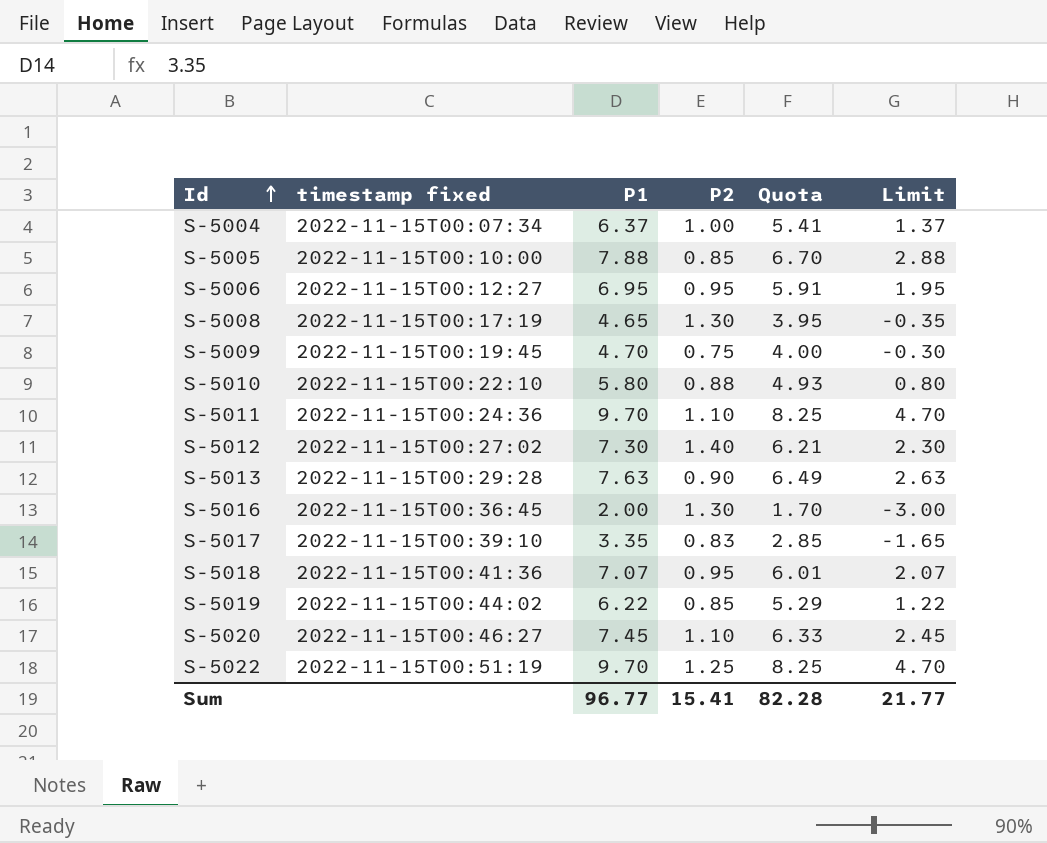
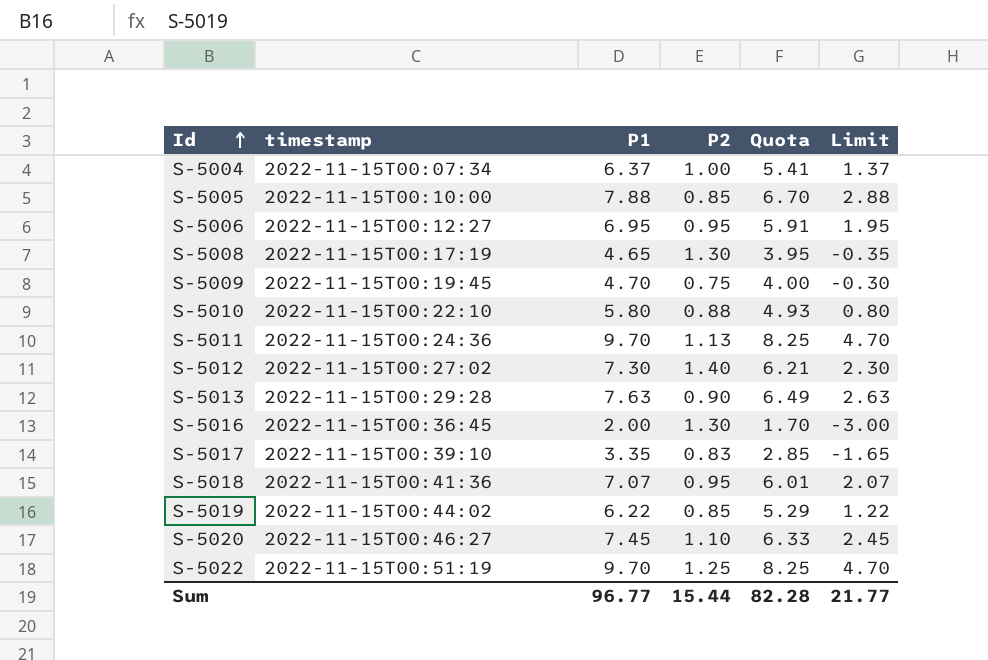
column name: timestamp fixed -> timestamp
S-5011 | P2: 1.10 -> 1.13
Sum | P2: 15.41 -> 15.44

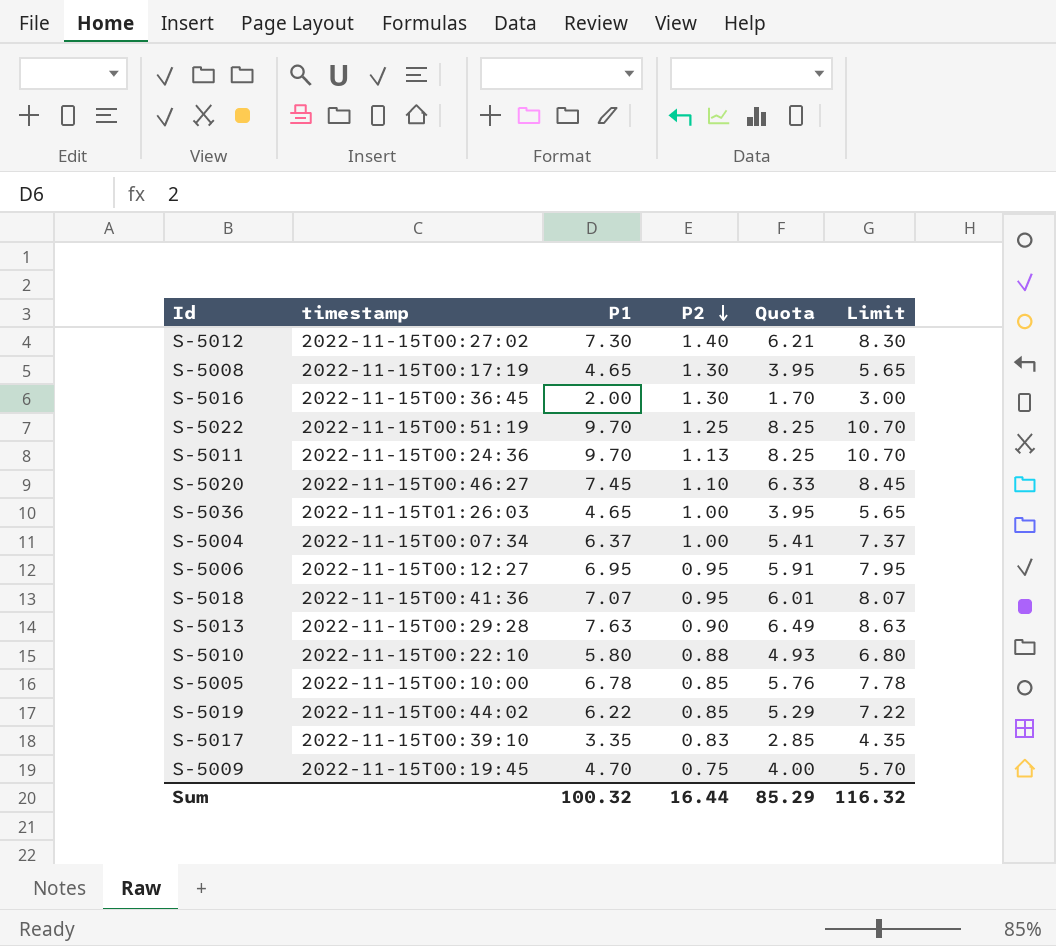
row order: Id ascending -> P2 descending
column Limit | formula: [P1] - 5 -> [P1] + 1
row S-5036: none -> 2022-11-15T01:26:03 | 4.65 | 1.00 | 3.95 | 5.65
S-5005 | P1: 7.88 -> 6.78
S-5005 | Quota: 6.70 -> 5.76
Sum | P1: 96.77 -> 100.32
Sum | P2: 15.44 -> 16.44
Sum | Quota: 82.28 -> 85.29
Sum | Limit: 21.77 -> 116.32

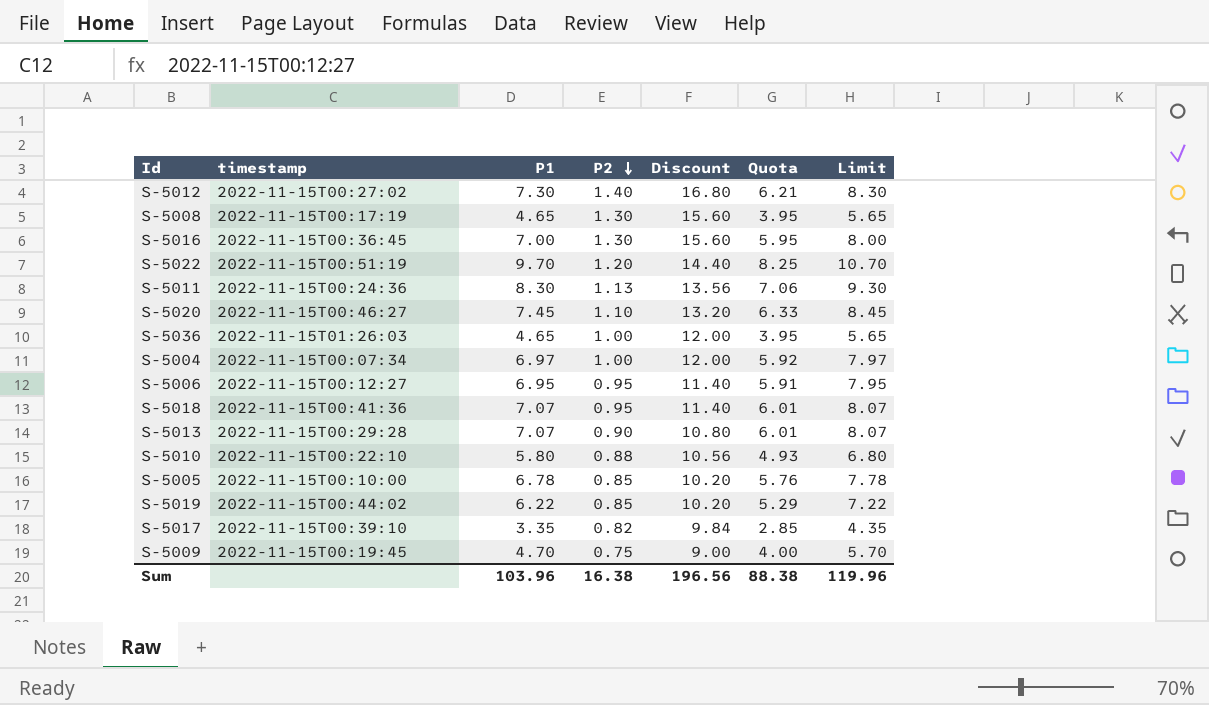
column Discount | formula: none -> [P2] * 12
S-5016 | P1: 2.00 -> 7.00
S-5016 | Quota: 1.70 -> 5.95
S-5016 | Limit: 3.00 -> 8.00
S-5022 | P2: 1.25 -> 1.20
S-5011 | P1: 9.70 -> 8.30
S-5011 | Quota: 8.25 -> 7.06
S-5011 | Limit: 10.70 -> 9.30
S-5004 | P1: 6.37 -> 6.97
S-5004 | Quota: 5.41 -> 5.92
S-5004 | Limit: 7.37 -> 7.97
S-5013 | P1: 7.63 -> 7.07
S-5013 | Quota: 6.49 -> 6.01
S-5013 | Limit: 8.63 -> 8.07
S-5017 | P2: 0.83 -> 0.82
Sum | P1: 100.32 -> 103.96
Sum | P2: 16.44 -> 16.38
Sum | Quota: 85.29 -> 88.38
Sum | Limit: 116.32 -> 119.96

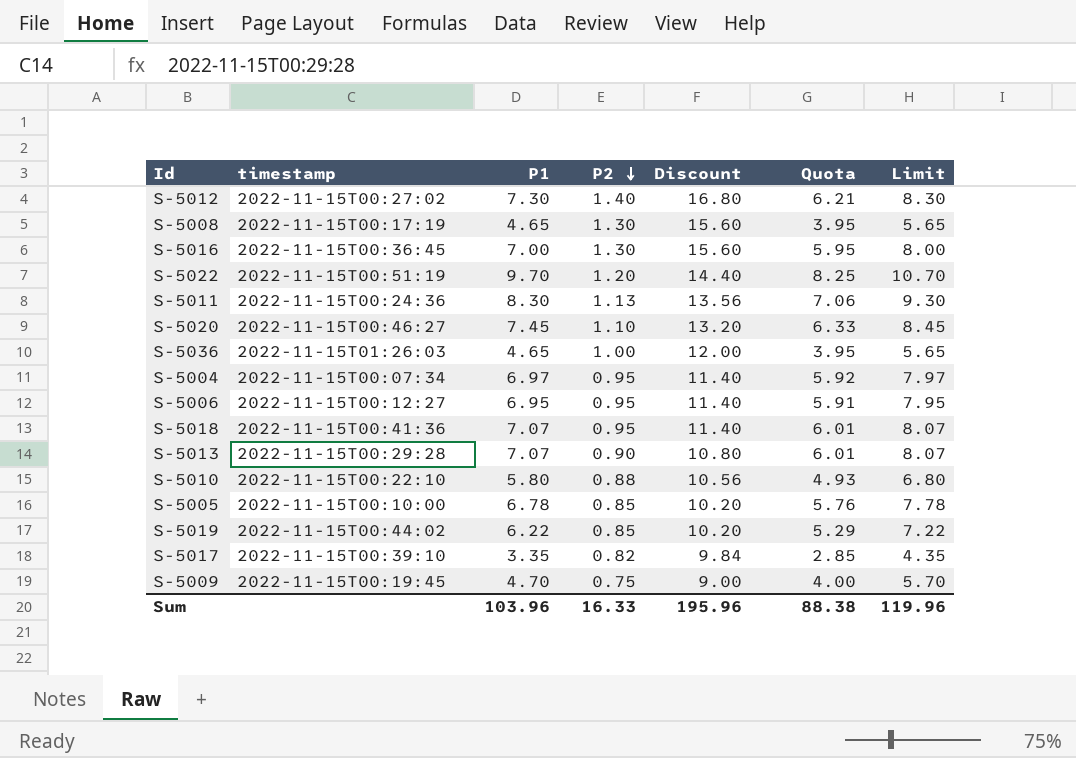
S-5004 | P2: 1.00 -> 0.95
S-5004 | Discount: 12.00 -> 11.40
Sum | P2: 16.38 -> 16.33
Sum | Discount: 196.56 -> 195.96

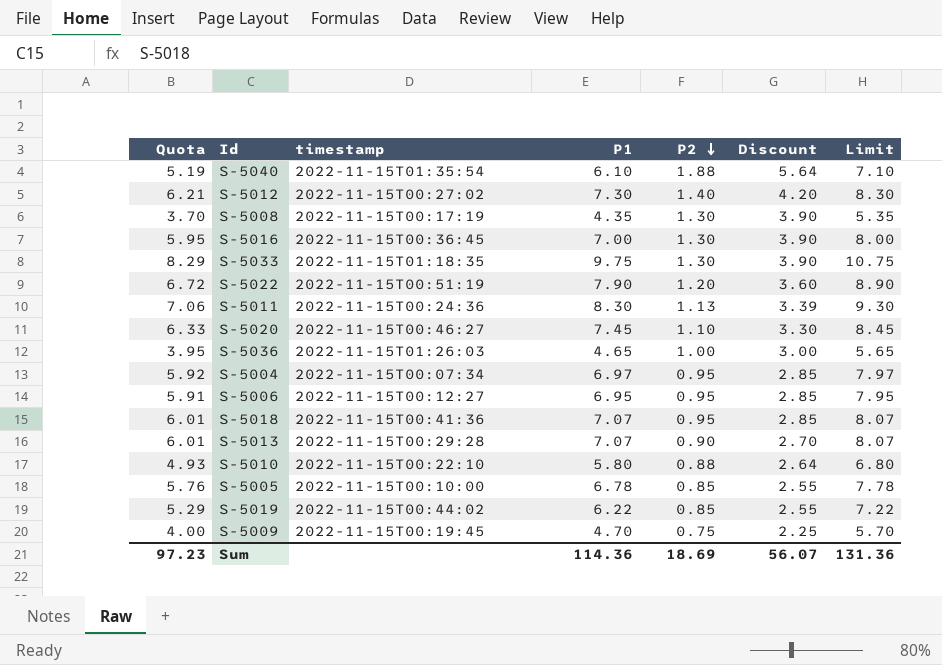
column Quota | position: 6 -> 1
column Discount | formula: [P2] * 12 -> [P2] * 3
row S-5017: 2022-11-15T00:39:10 | 3.35 | 0.82 | 9.84 | 2.85 | 4.35 -> none
row S-5040: none -> 5.19 | 2022-11-15T01:35:54 | 6.10 | 1.88 | 5.64 | 7.10
S-5008 | Quota: 3.95 -> 3.70
S-5008 | P1: 4.65 -> 4.35
S-5008 | Limit: 5.65 -> 5.35
row S-5033: none -> 8.29 | 2022-11-15T01:18:35 | 9.75 | 1.30 | 3.90 | 10.75
S-5022 | Quota: 8.25 -> 6.72
S-5022 | P1: 9.70 -> 7.90
S-5022 | Limit: 10.70 -> 8.90
Sum | Quota: 88.38 -> 97.23
Sum | P1: 103.96 -> 114.36
Sum | P2: 16.33 -> 18.69
Sum | Discount: 195.96 -> 56.07
Sum | Limit: 119.96 -> 131.36

